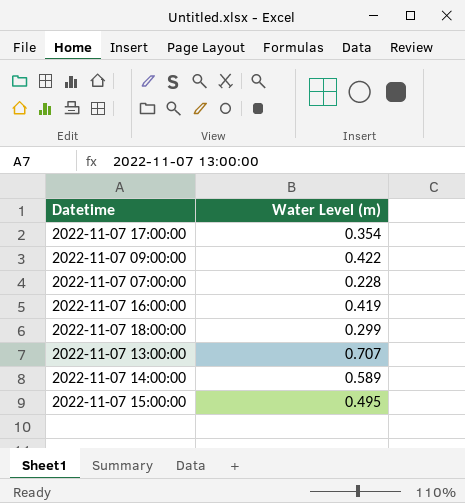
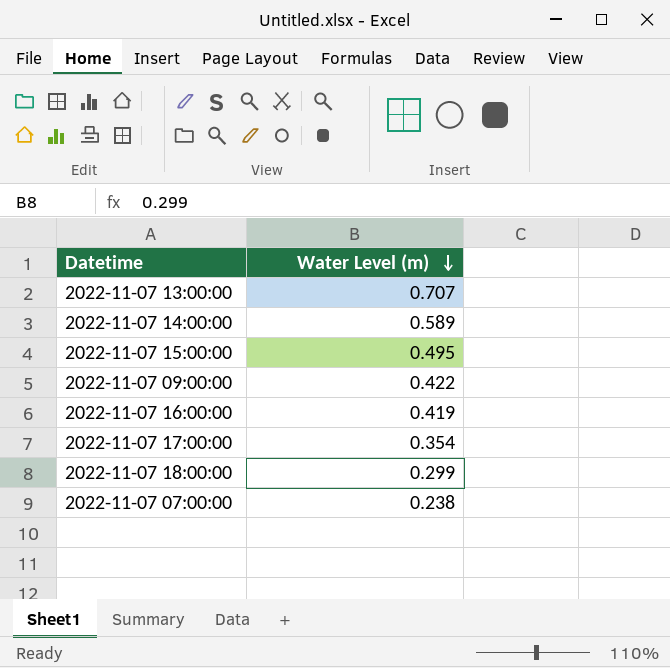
row order: none -> Water Level (m) descending
2022-11-07 07:00:00 | Water Level (m): 0.228 -> 0.238

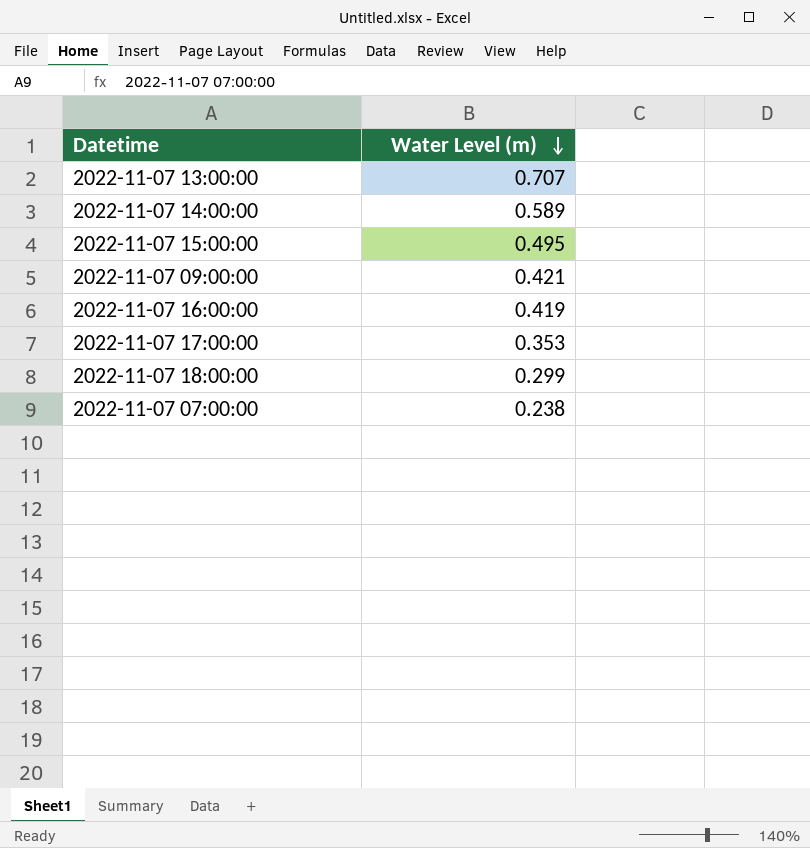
2022-11-07 09:00:00 | Water Level (m): 0.422 -> 0.421
2022-11-07 17:00:00 | Water Level (m): 0.354 -> 0.353

